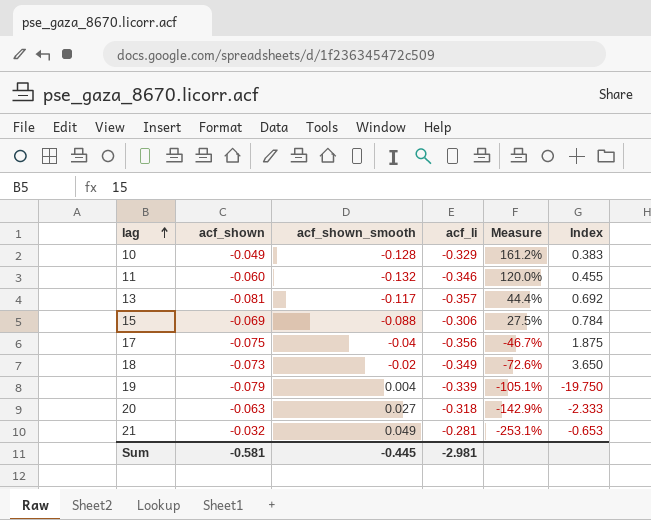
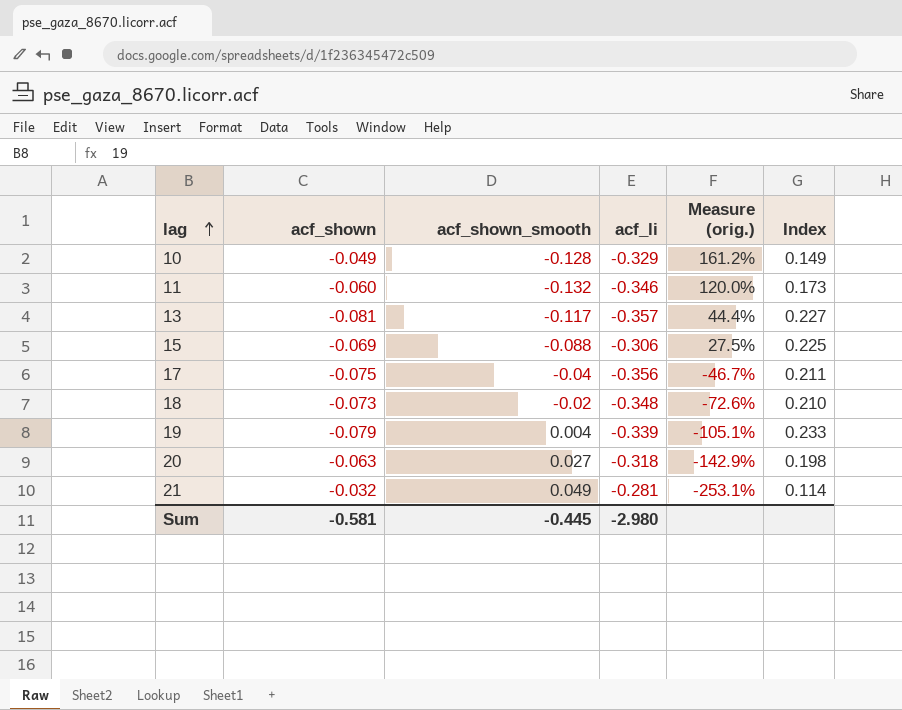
column name: Measure -> Measure (orig.)
column Index | formula: [acf_shown] / [acf_shown_smooth] -> [acf_shown] / [acf_li]
18 | acf_li: -0.349 -> -0.348
Sum | acf_li: -2.981 -> -2.980

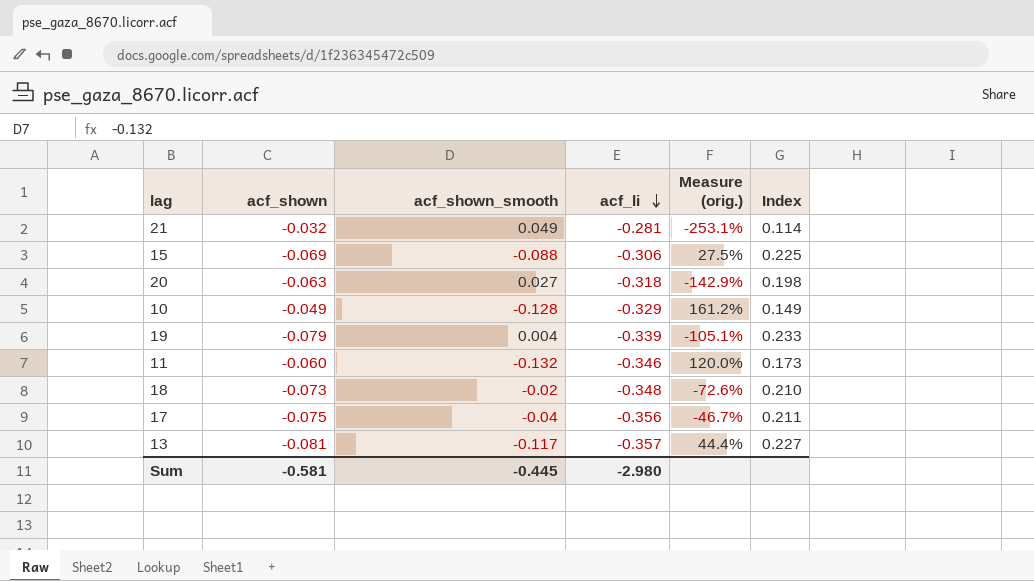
row order: lag ascending -> acf_li descending

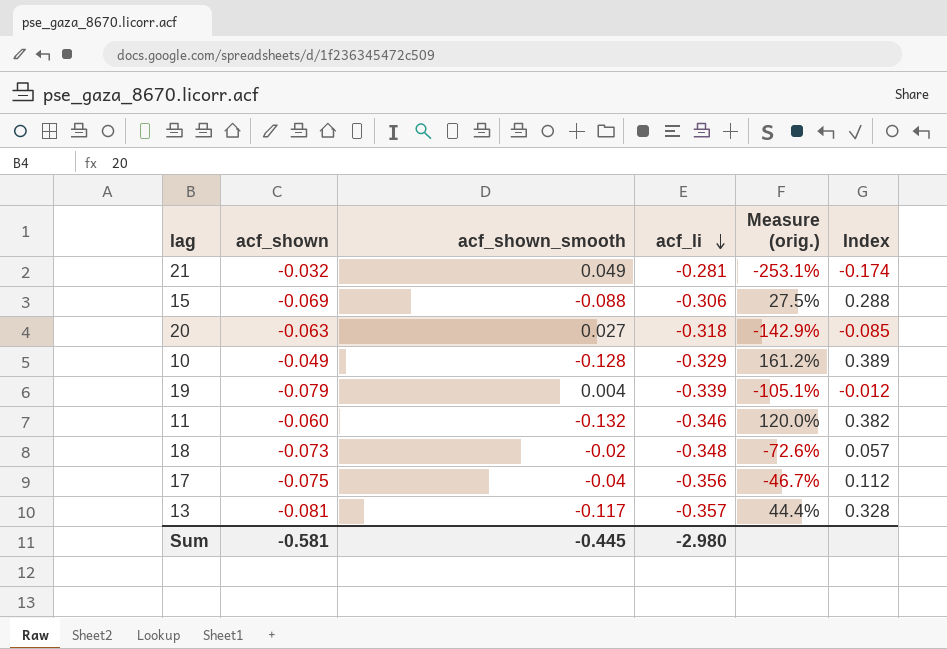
column Index | formula: [acf_shown] / [acf_li] -> [acf_shown_smooth] / [acf_li]

